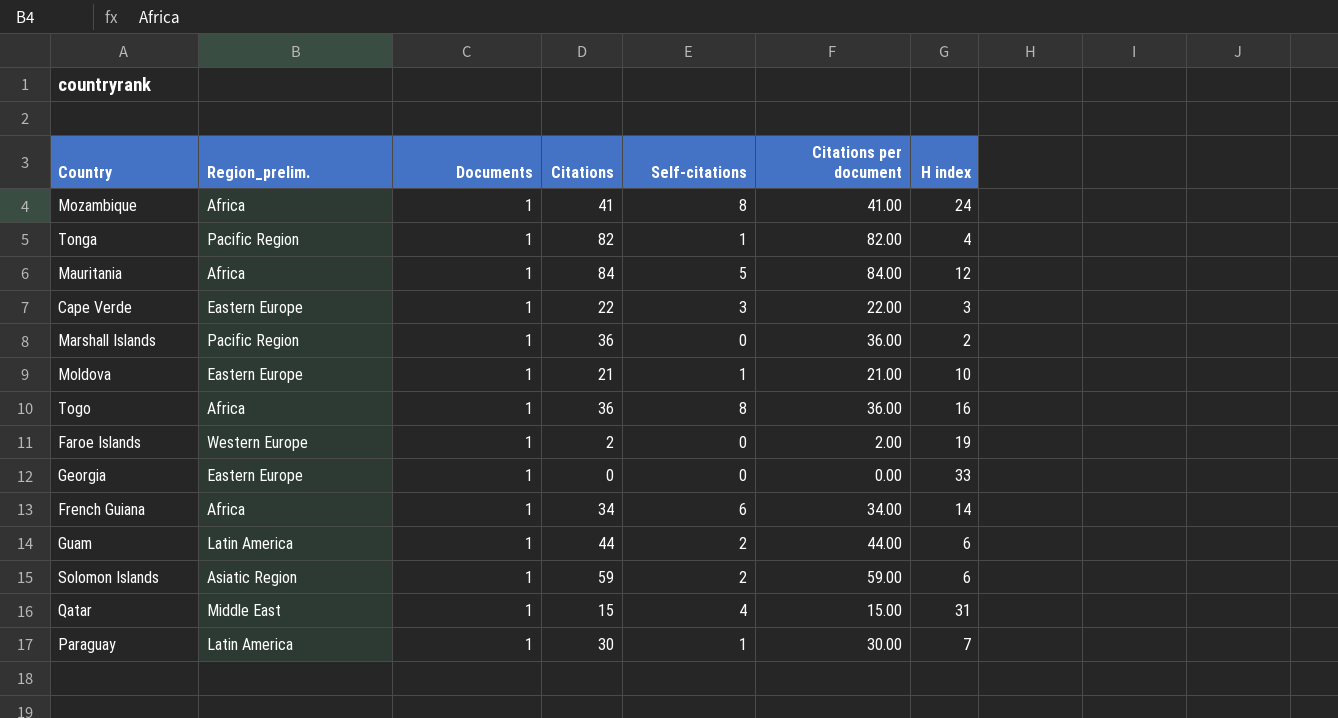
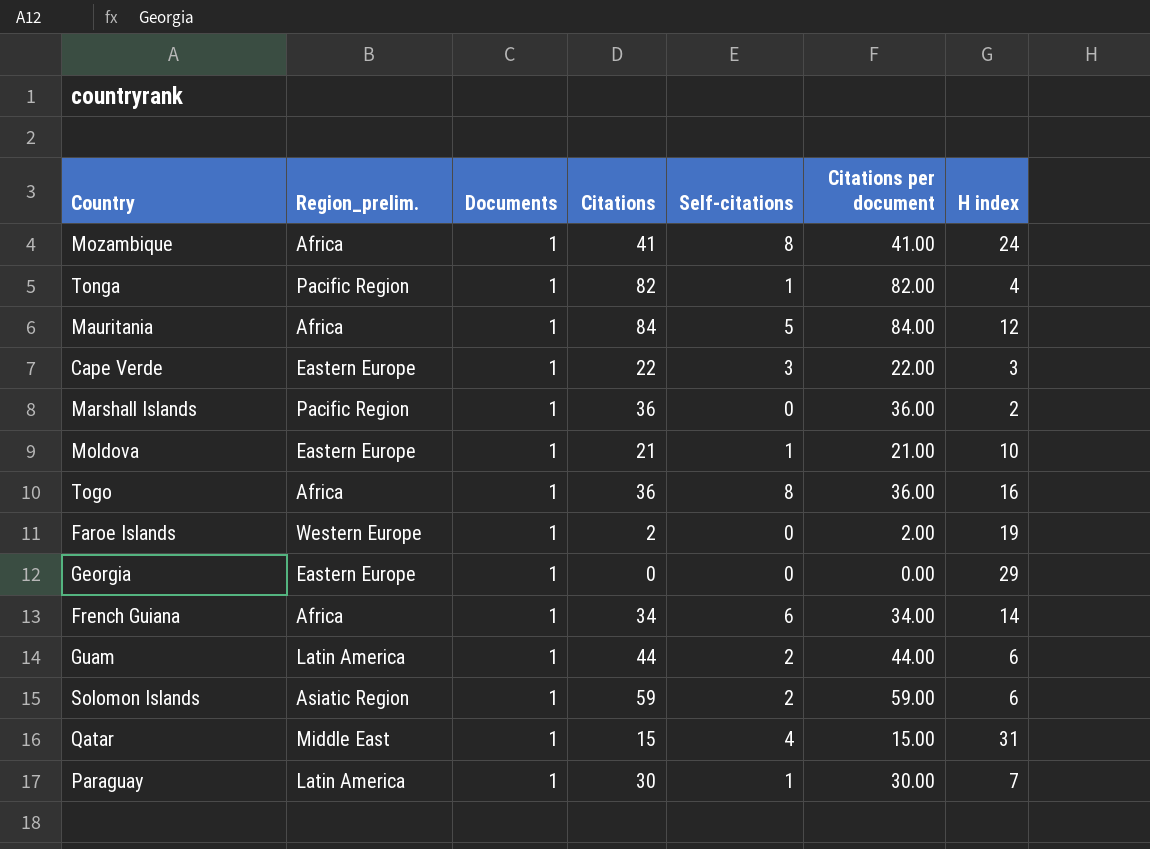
Georgia | H index: 33 -> 29

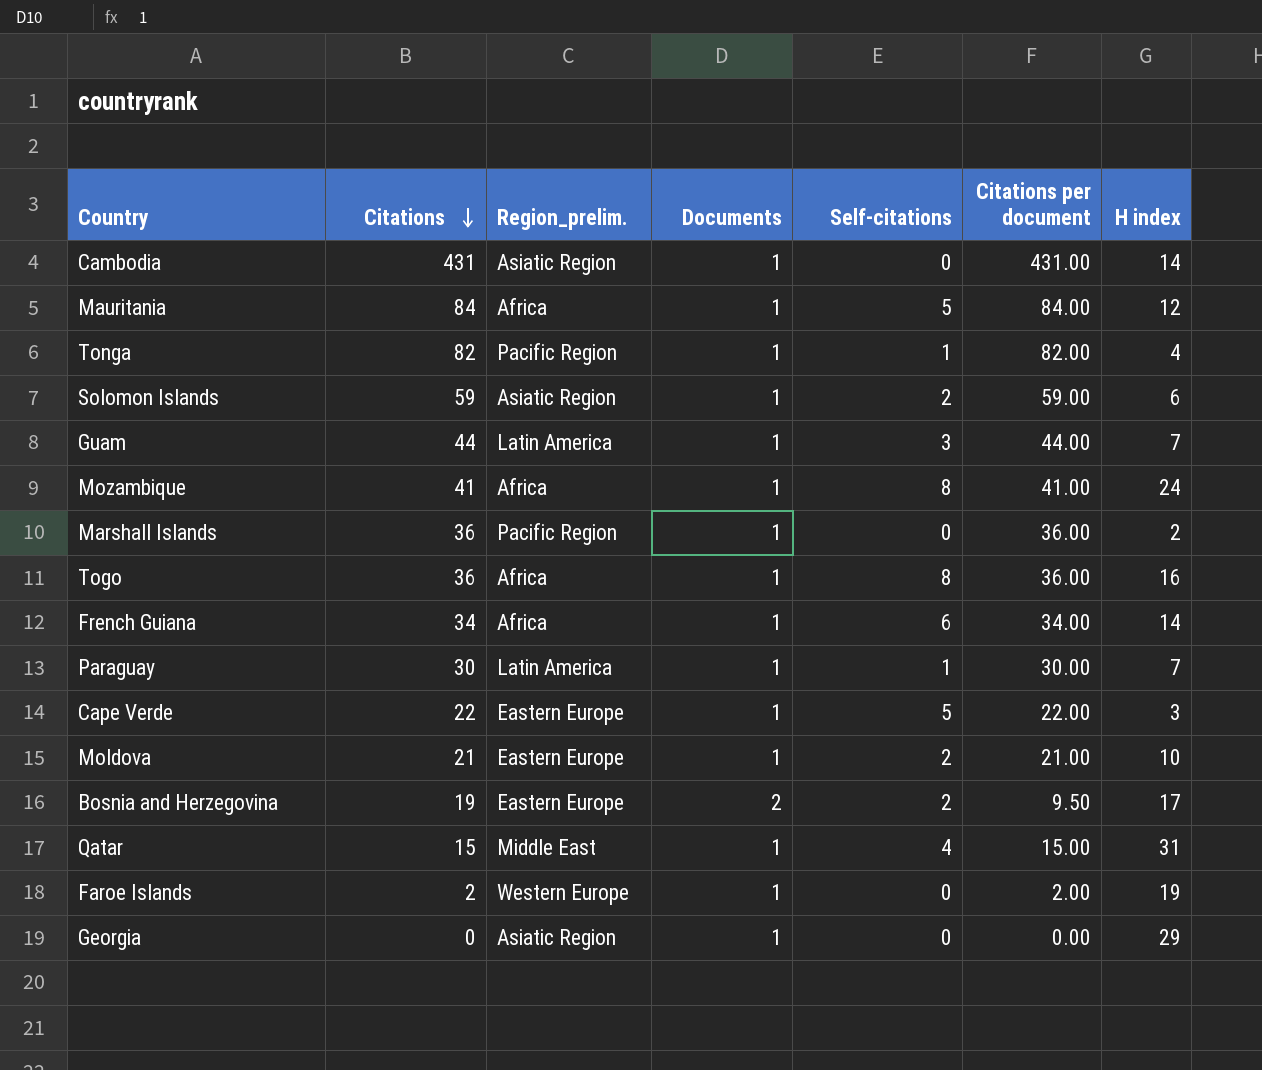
row order: none -> Citations descending
column Citations | position: 4 -> 2
row Cambodia: none -> 431 | Asiatic Region | 1 | 0 | 431.00 | 14
Guam | Self-citations: 2 -> 3
Guam | H index: 6 -> 7
Cape Verde | Self-citations: 3 -> 5
Moldova | Self-citations: 1 -> 2
row Bosnia and Herzegovina: none -> 19 | Eastern Europe | 2 | 2 | 9.50 | 17
Georgia | Region_prelim.: Eastern Europe -> Asiatic Region

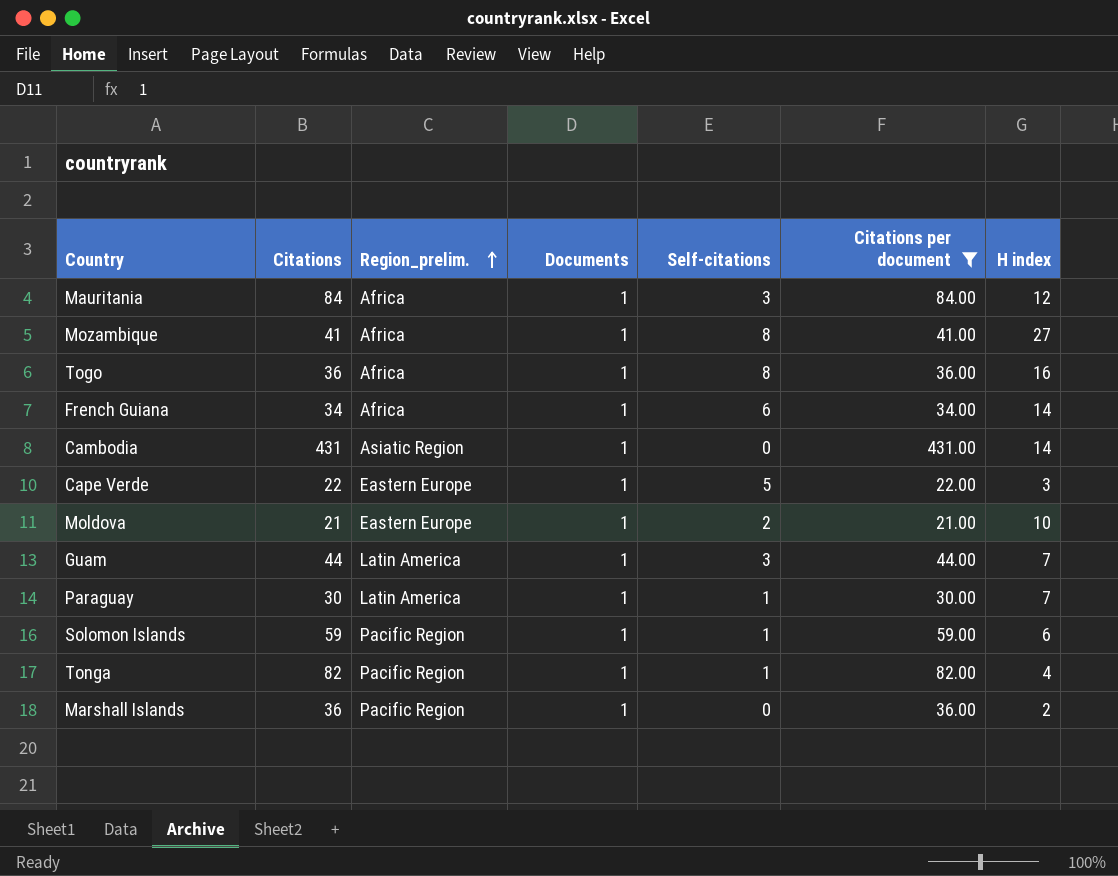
filter: none -> Citations per document >= 21.00
row order: Citations descending -> Region_prelim. ascending
Mauritania | Self-citations: 5 -> 3
Mozambique | H index: 24 -> 27
Solomon Islands | Region_prelim.: Asiatic Region -> Pacific Region
Solomon Islands | Self-citations: 2 -> 1

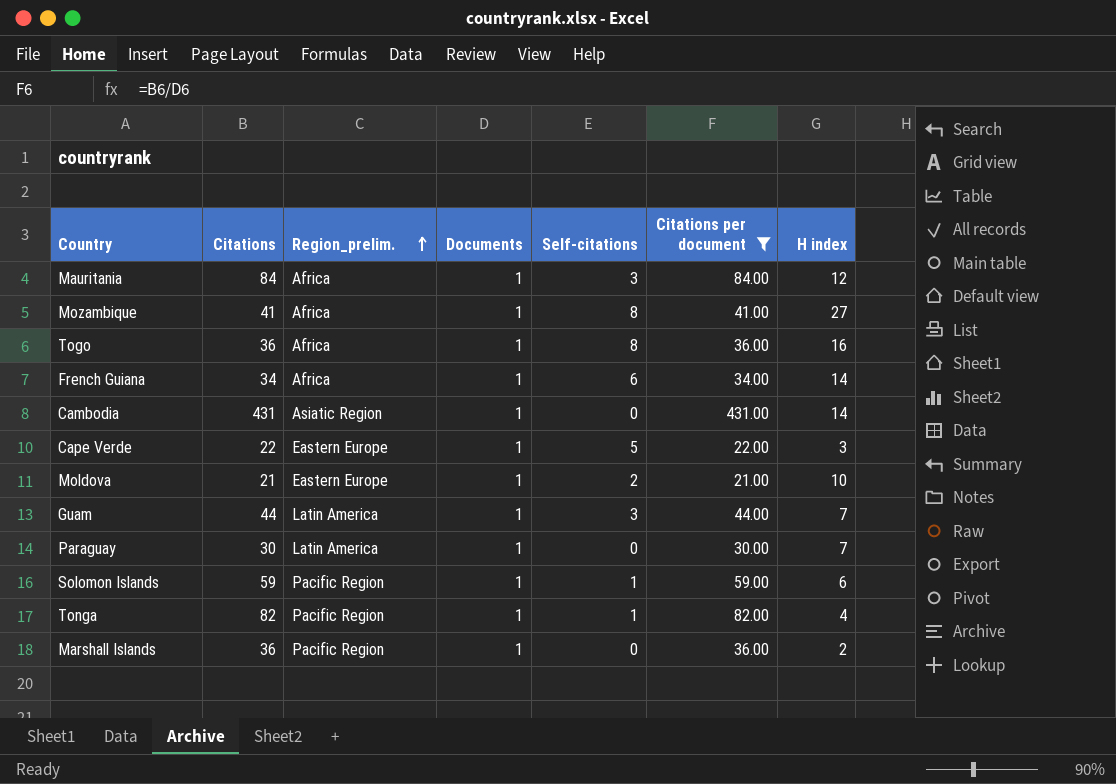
Paraguay | Self-citations: 1 -> 0

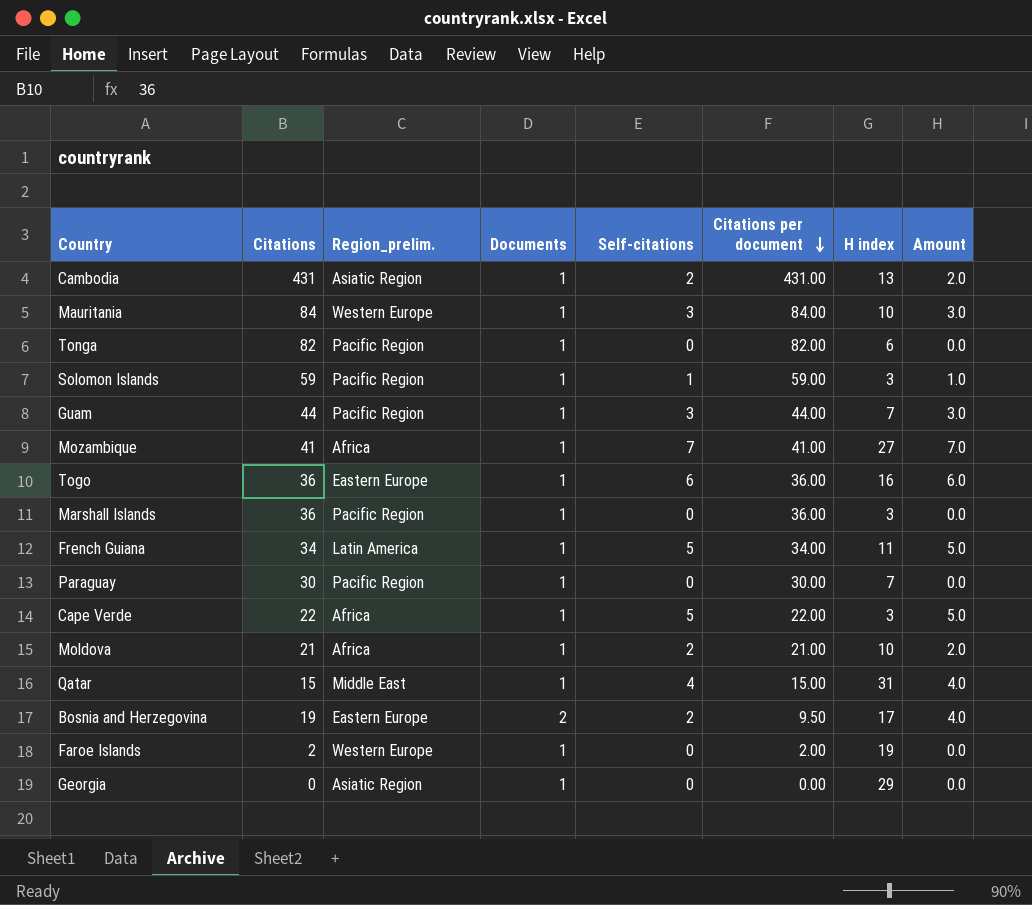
filter: Citations per document >= 21.00 -> none
row order: Region_prelim. ascending -> Citations per document descending
column Amount | formula: none -> [Documents] * [Self-citations]
Cambodia | Self-citations: 0 -> 2
Cambodia | H index: 14 -> 13
Mauritania | Region_prelim.: Africa -> Western Europe
Mauritania | H index: 12 -> 10
Tonga | Self-citations: 1 -> 0
Tonga | H index: 4 -> 6
Solomon Islands | H index: 6 -> 3
Guam | Region_prelim.: Latin America -> Pacific Region
Mozambique | Self-citations: 8 -> 7
Togo | Region_prelim.: Africa -> Eastern Europe
Togo | Self-citations: 8 -> 6
Marshall Islands | H index: 2 -> 3
French Guiana | Region_prelim.: Africa -> Latin America
French Guiana | Self-citations: 6 -> 5
French Guiana | H index: 14 -> 11
Paraguay | Region_prelim.: Latin America -> Pacific Region
Cape Verde | Region_prelim.: Eastern Europe -> Africa
Moldova | Region_prelim.: Eastern Europe -> Africa

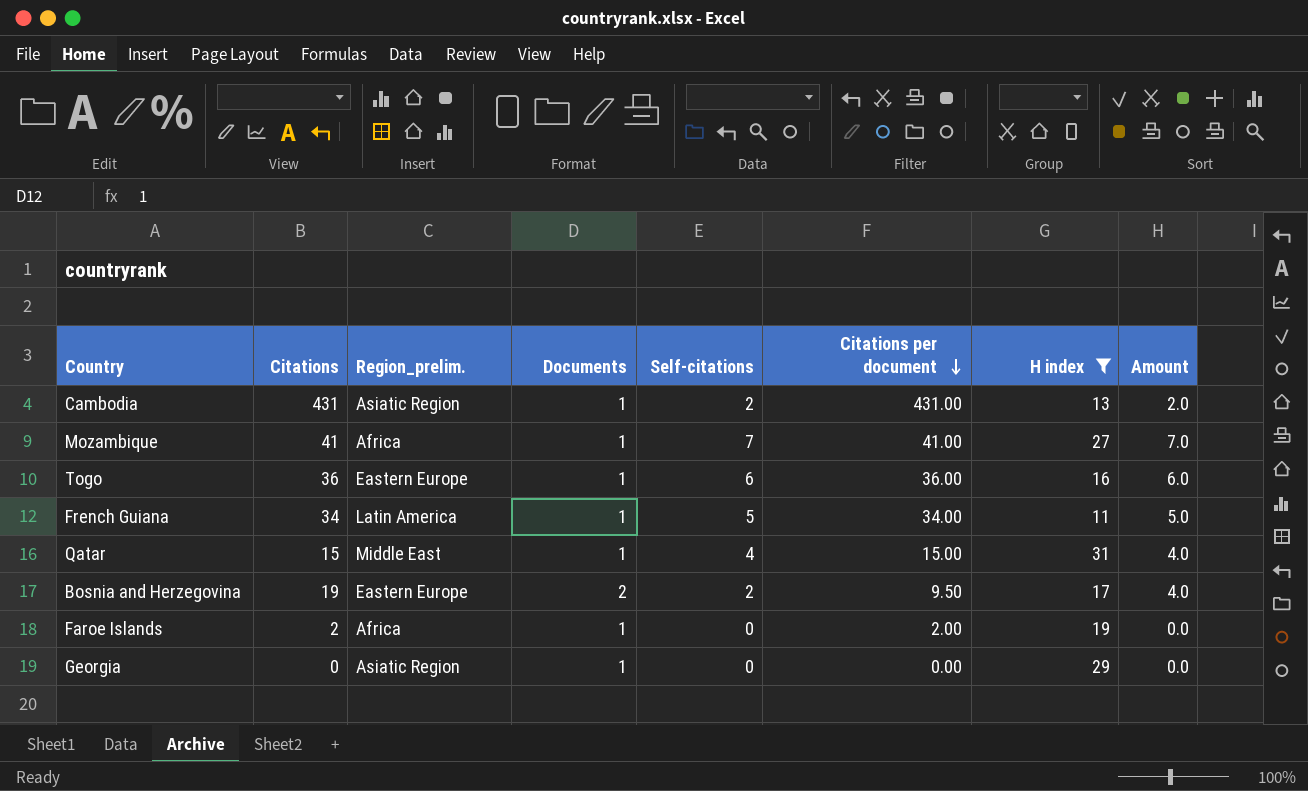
filter: none -> H index >= 11
Faroe Islands | Region_prelim.: Western Europe -> Africa

